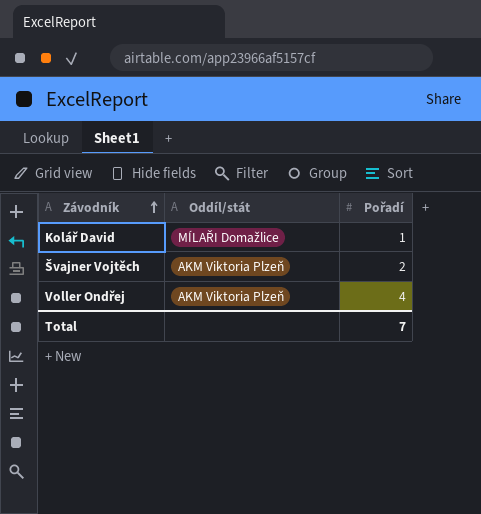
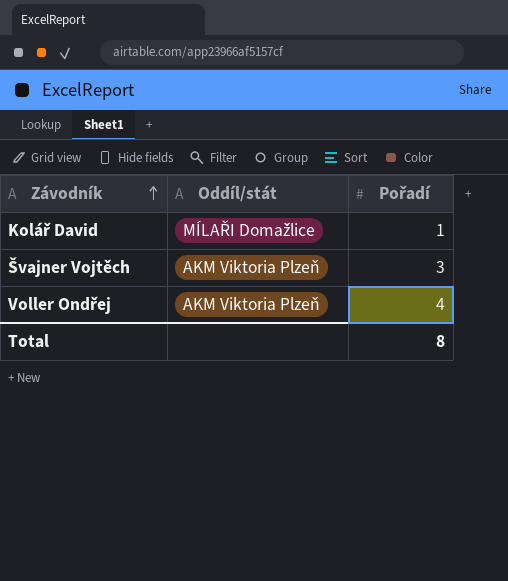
Švajner Vojtěch | Pořadí: 2 -> 3
Total | Pořadí: 7 -> 8

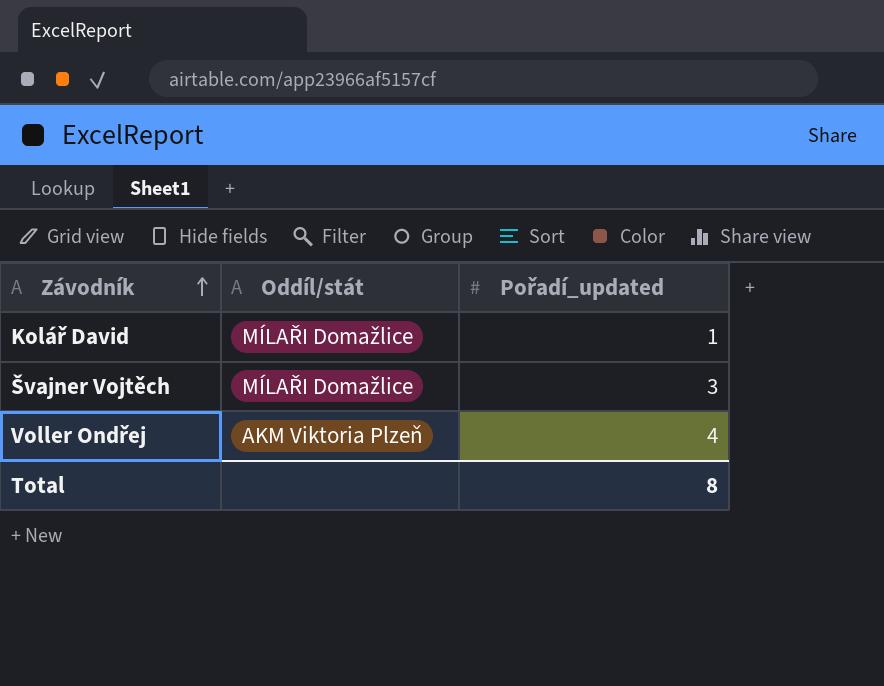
column name: Pořadí -> Pořadí_updated
Švajner Vojtěch | Oddíl/stát: AKM Viktoria Plzeň -> MÍLAŘI Domažlice

